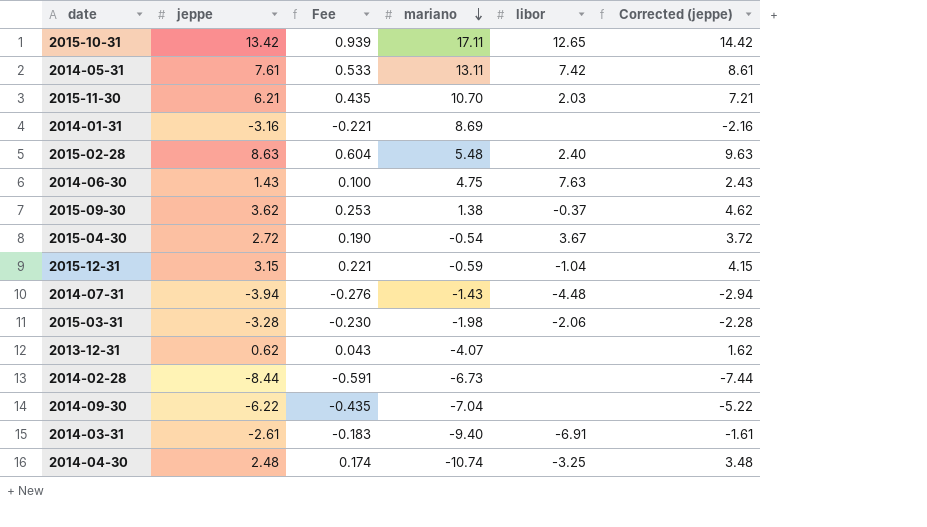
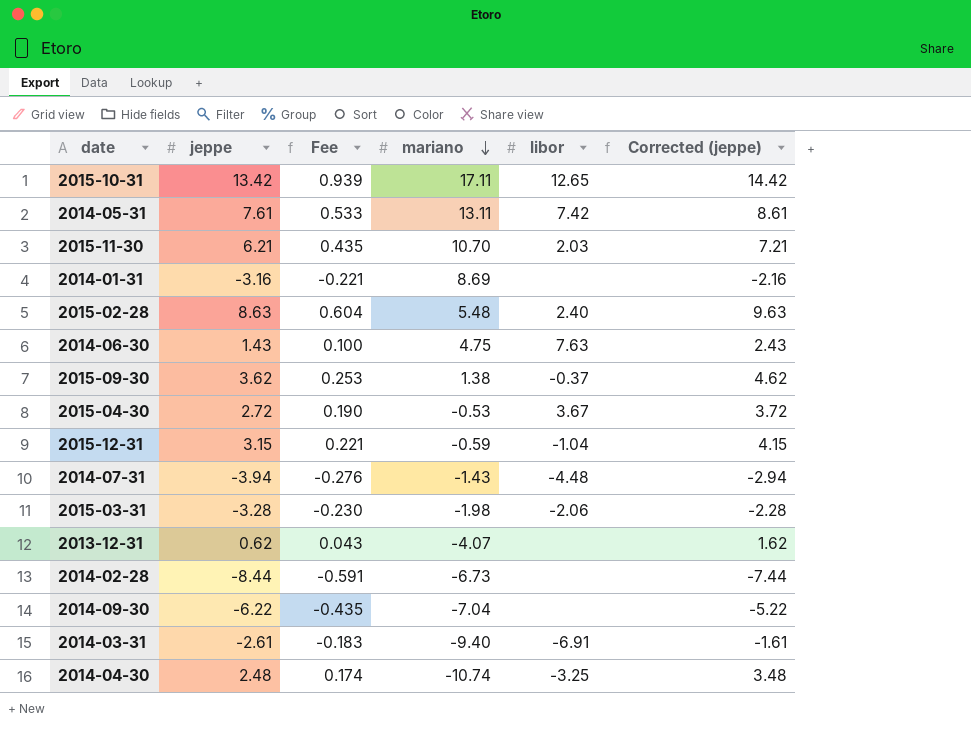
2015-04-30 | mariano: -0.54 -> -0.53

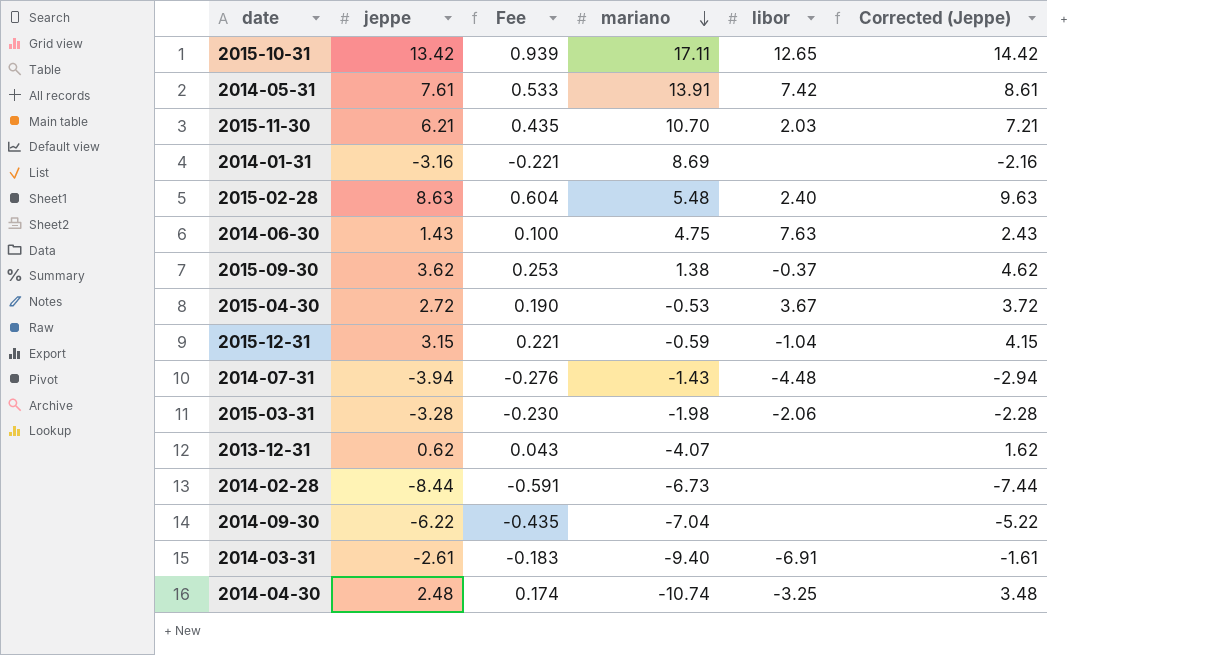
column name: Corrected (jeppe) -> Corrected (Jeppe)
2014-05-31 | mariano: 13.11 -> 13.91

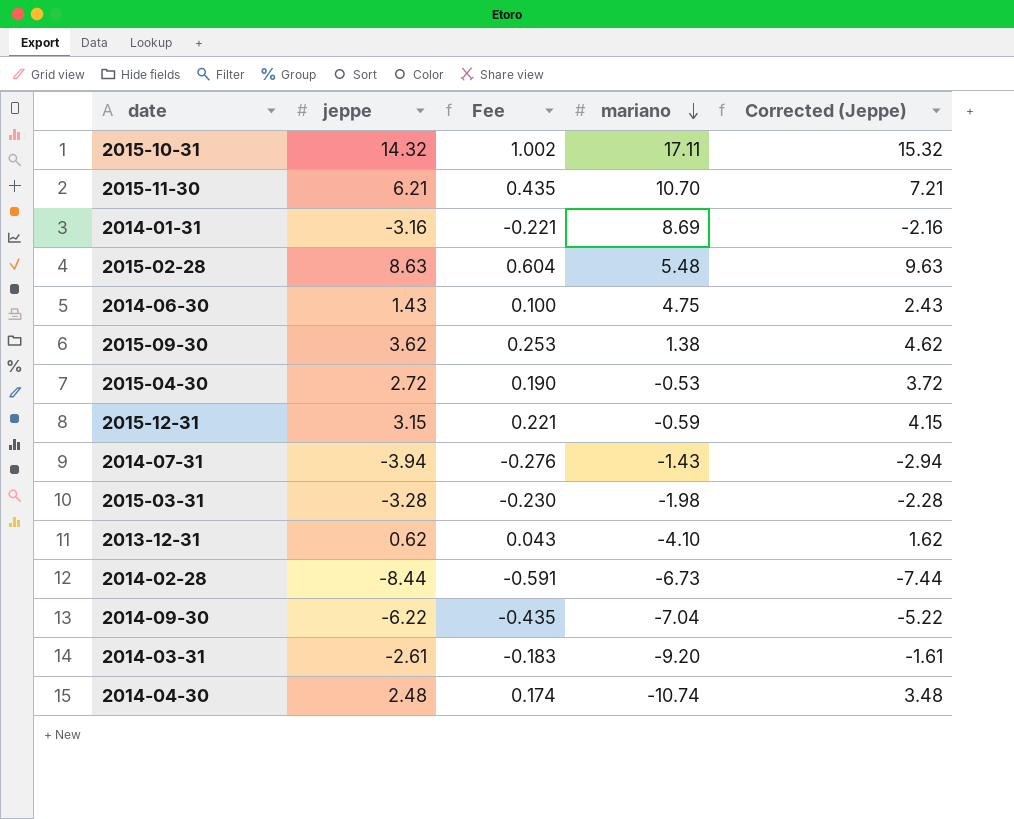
column libor | position: 5 -> none
row 2014-05-31: 7.61 | 0.533 | 13.91 | 7.42 | 8.61 -> none
2015-10-31 | jeppe: 13.42 -> 14.32
2015-10-31 | Fee: 0.939 -> 1.002
2015-10-31 | Corrected (Jeppe): 14.42 -> 15.32
2013-12-31 | mariano: -4.07 -> -4.10
2014-03-31 | mariano: -9.40 -> -9.20

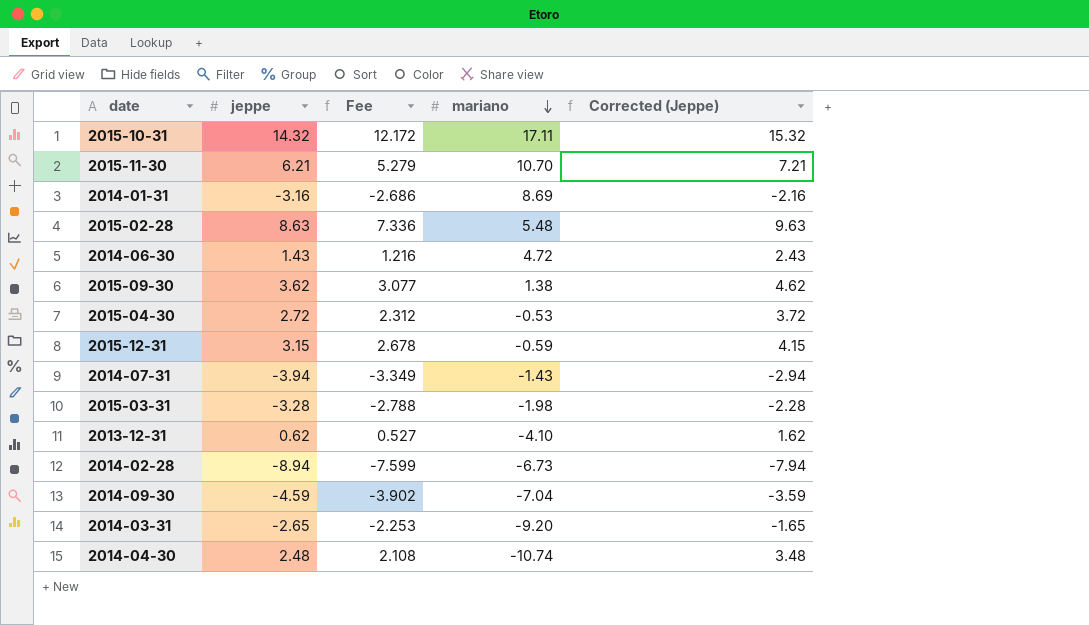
column Fee | formula: [jeppe] * 0.07 -> [jeppe] * 0.85
2014-06-30 | mariano: 4.75 -> 4.72
2014-02-28 | jeppe: -8.44 -> -8.94
2014-02-28 | Corrected (Jeppe): -7.44 -> -7.94
2014-09-30 | jeppe: -6.22 -> -4.59
2014-09-30 | Corrected (Jeppe): -5.22 -> -3.59
2014-03-31 | jeppe: -2.61 -> -2.65
2014-03-31 | Corrected (Jeppe): -1.61 -> -1.65

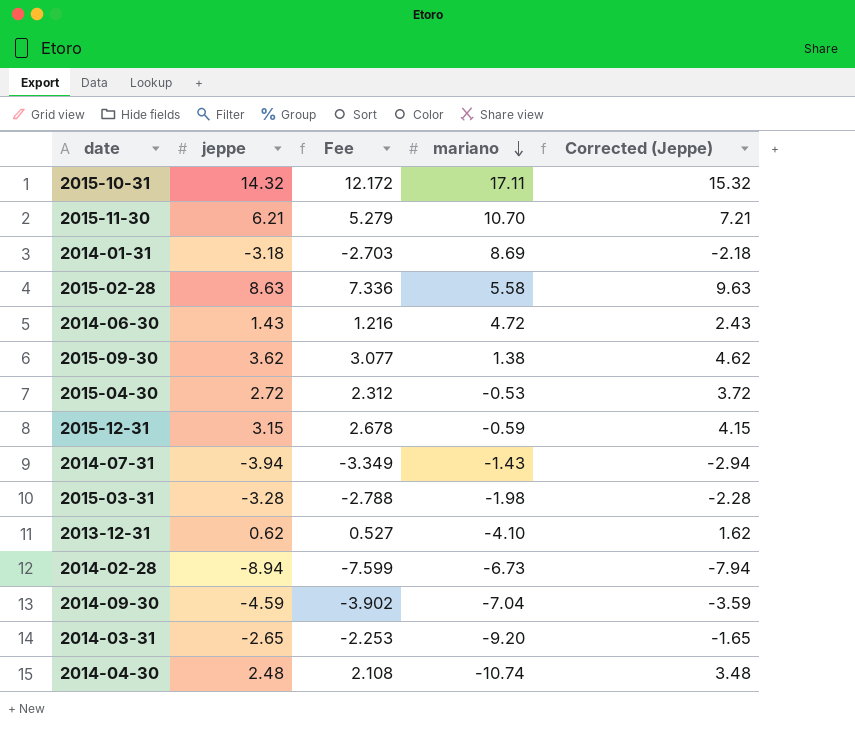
2014-01-31 | jeppe: -3.16 -> -3.18
2014-01-31 | Fee: -2.686 -> -2.703
2014-01-31 | Corrected (Jeppe): -2.16 -> -2.18
2015-02-28 | mariano: 5.48 -> 5.58

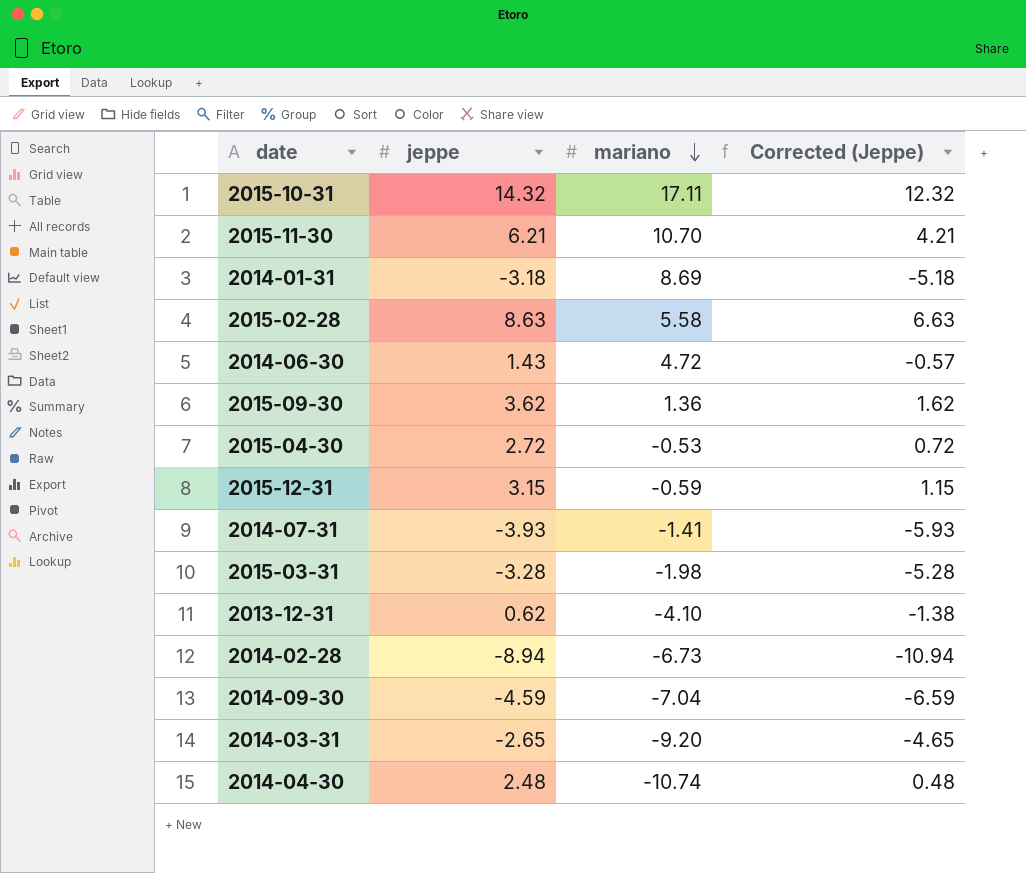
column Fee | formula: [jeppe] * 0.85 -> none
column Corrected (Jeppe) | formula: [jeppe] + 1 -> [jeppe] - 2
2015-09-30 | mariano: 1.38 -> 1.36
2014-07-31 | jeppe: -3.94 -> -3.93
2014-07-31 | mariano: -1.43 -> -1.41

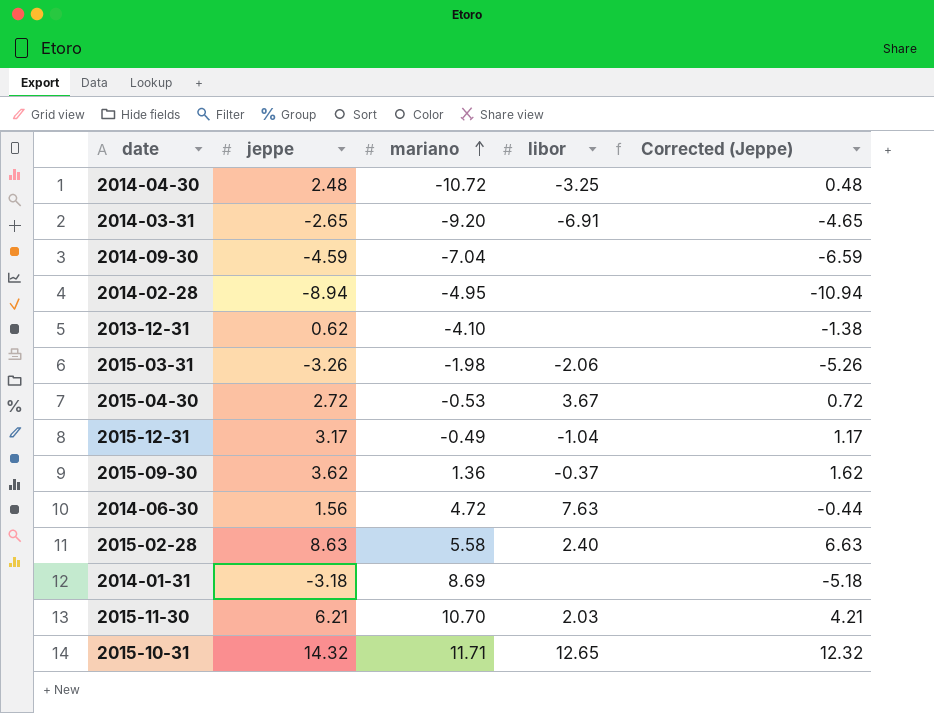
row order: mariano descending -> mariano ascending
column libor | position: none -> 4
row 2014-07-31: -3.93 | -1.41 | -5.93 -> none
2014-04-30 | mariano: -10.74 -> -10.72
2014-02-28 | mariano: -6.73 -> -4.95
2015-03-31 | jeppe: -3.28 -> -3.26
2015-03-31 | Corrected (Jeppe): -5.28 -> -5.26
2015-12-31 | jeppe: 3.15 -> 3.17
2015-12-31 | mariano: -0.59 -> -0.49
2015-12-31 | Corrected (Jeppe): 1.15 -> 1.17
2014-06-30 | jeppe: 1.43 -> 1.56
2014-06-30 | Corrected (Jeppe): -0.57 -> -0.44
2015-10-31 | mariano: 17.11 -> 11.71

